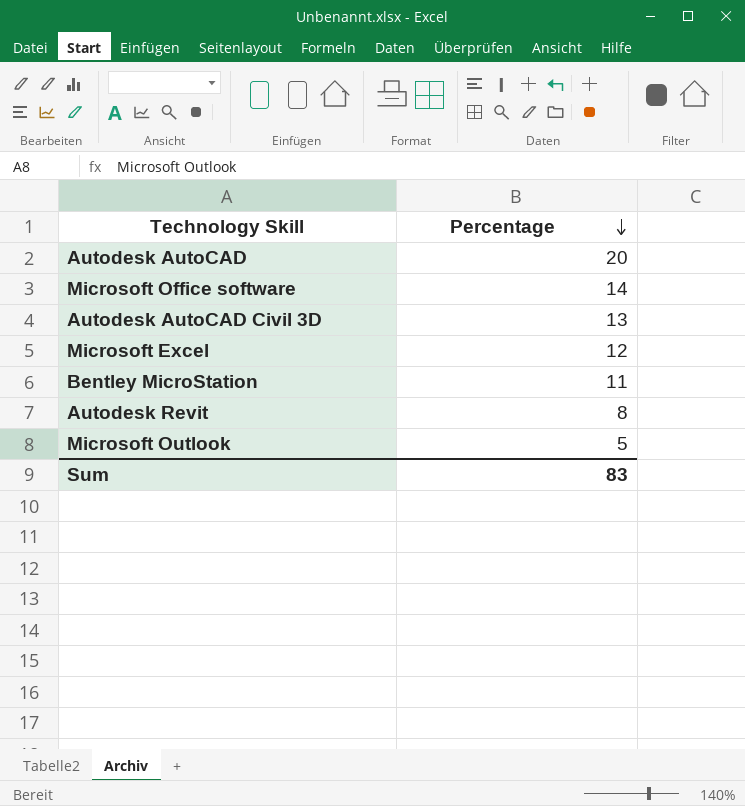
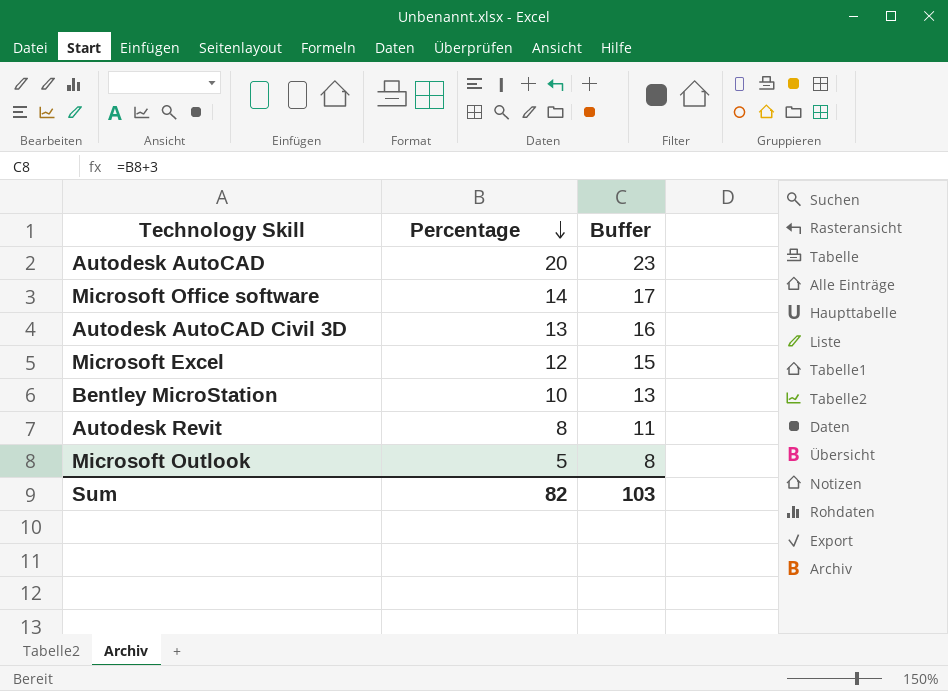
column Buffer | formula: none -> [Percentage] + 3
Bentley MicroStation | Percentage: 11 -> 10
Sum | Percentage: 83 -> 82

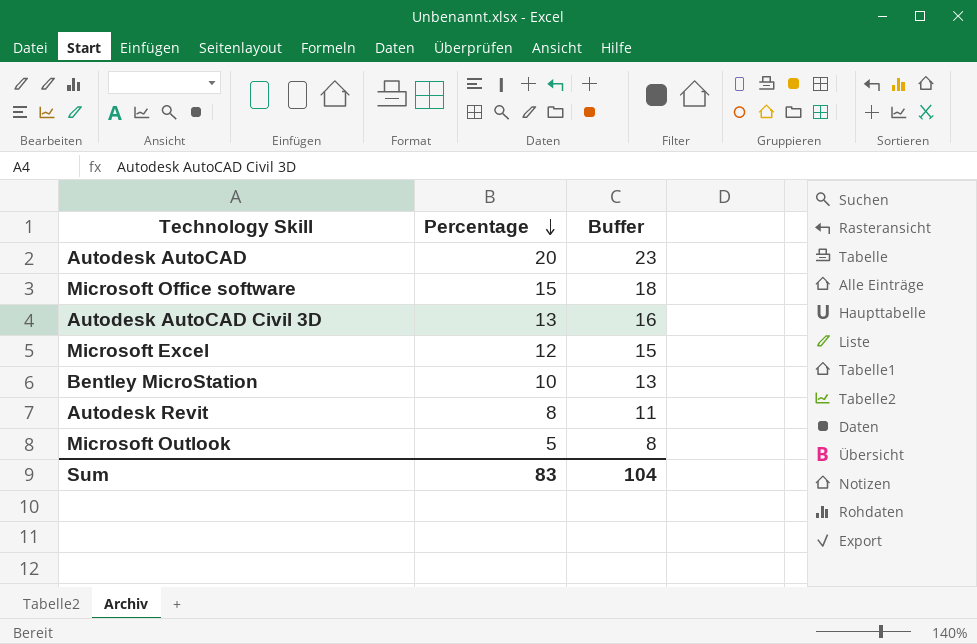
Microsoft Office software | Percentage: 14 -> 15
Microsoft Office software | Buffer: 17 -> 18
Sum | Percentage: 82 -> 83
Sum | Buffer: 103 -> 104

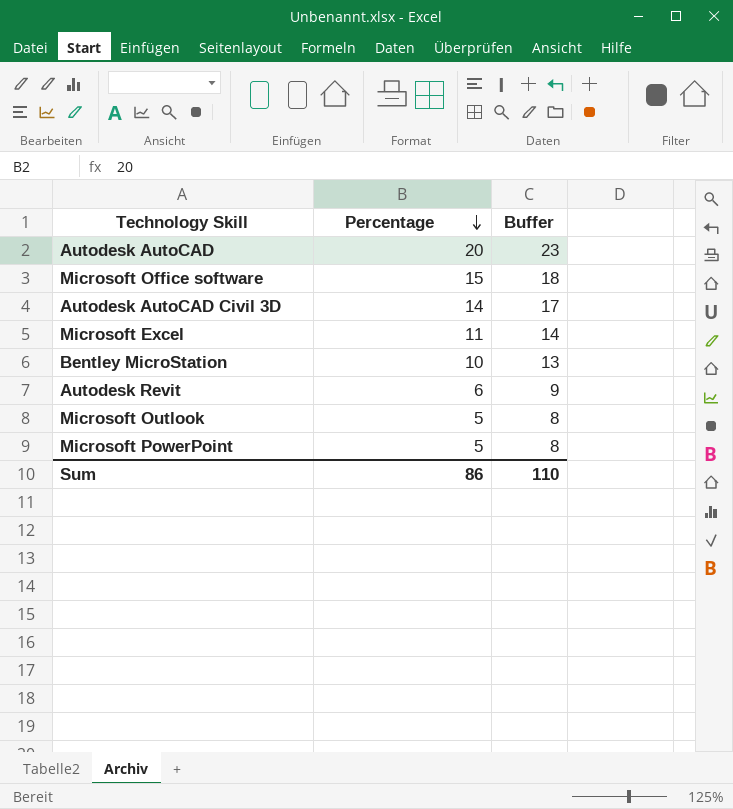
Autodesk AutoCAD Civil 3D | Percentage: 13 -> 14
Autodesk AutoCAD Civil 3D | Buffer: 16 -> 17
Microsoft Excel | Percentage: 12 -> 11
Microsoft Excel | Buffer: 15 -> 14
Autodesk Revit | Percentage: 8 -> 6
Autodesk Revit | Buffer: 11 -> 9
row Microsoft PowerPoint: none -> 5 | 8
Sum | Percentage: 83 -> 86
Sum | Buffer: 104 -> 110

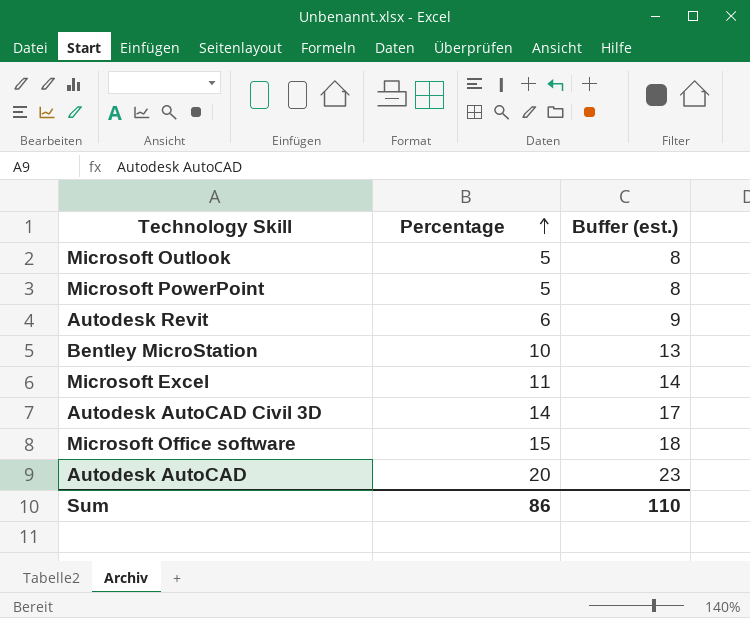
row order: Percentage descending -> Percentage ascending
column name: Buffer -> Buffer (est.)

